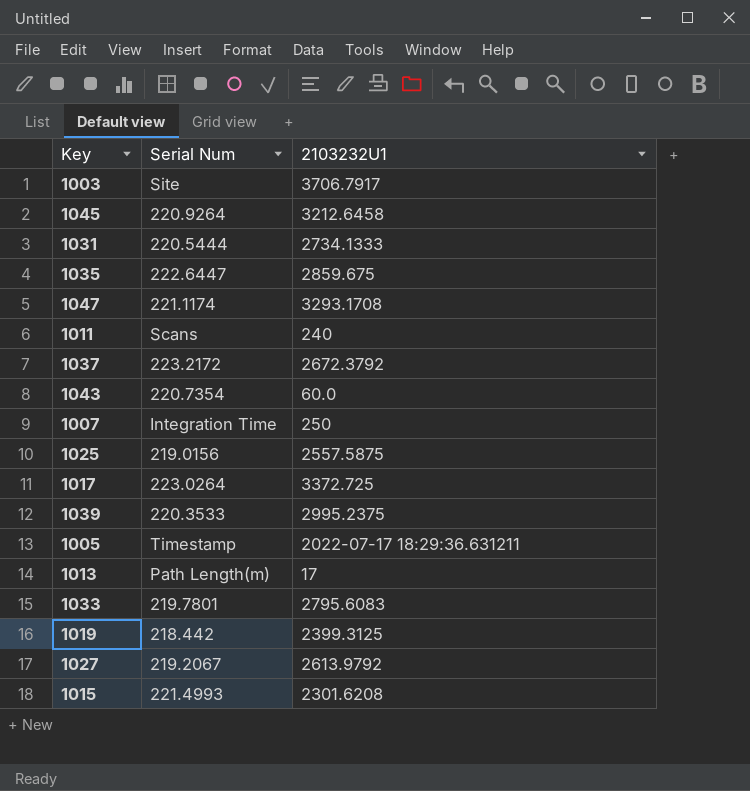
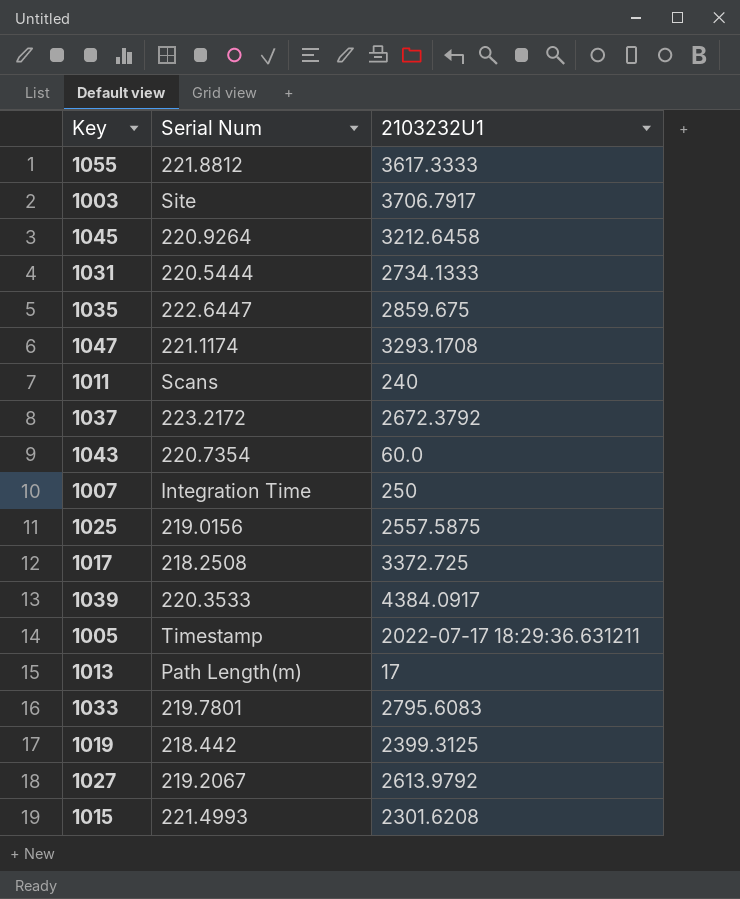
row 1055: none -> 221.8812 | 3617.3333
1017 | Serial Num: 223.0264 -> 218.2508
1039 | 2103232U1: 2995.2375 -> 4384.0917

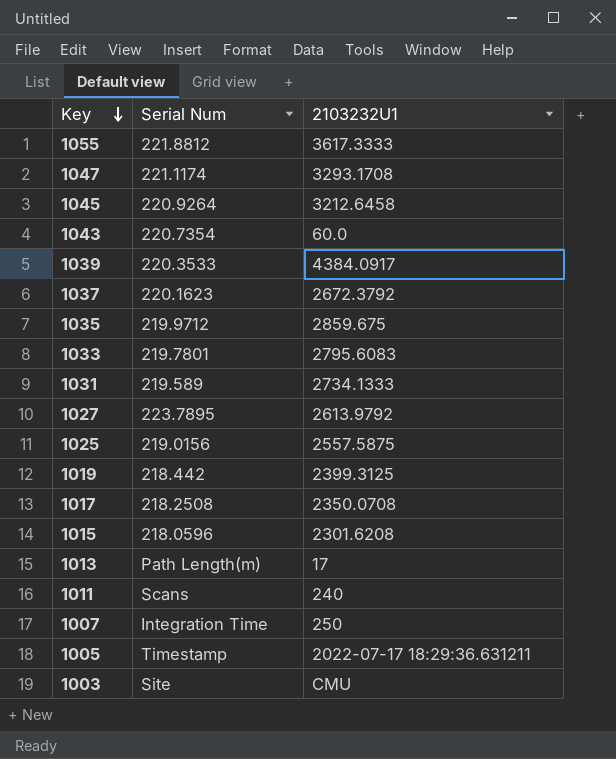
row order: none -> Key descending
1037 | Serial Num: 223.2172 -> 220.1623
1035 | Serial Num: 222.6447 -> 219.9712
1031 | Serial Num: 220.5444 -> 219.589
1027 | Serial Num: 219.2067 -> 223.7895
1017 | 2103232U1: 3372.725 -> 2350.0708
1015 | Serial Num: 221.4993 -> 218.0596
1003 | 2103232U1: 3706.7917 -> CMU

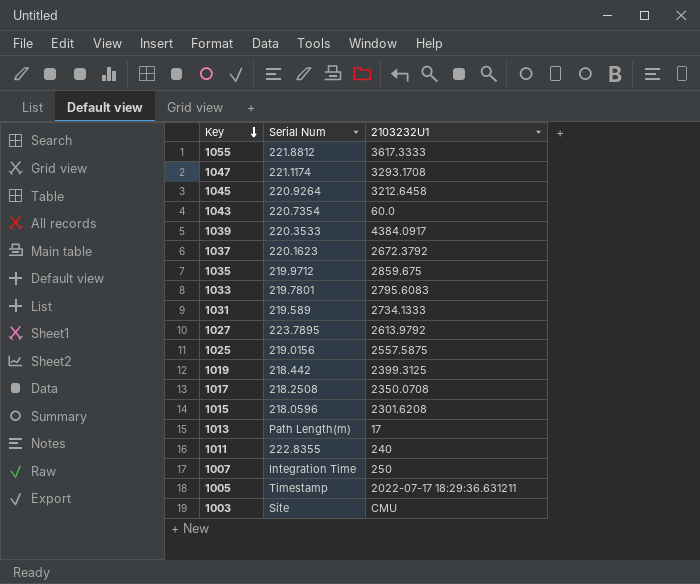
1011 | Serial Num: Scans -> 222.8355

